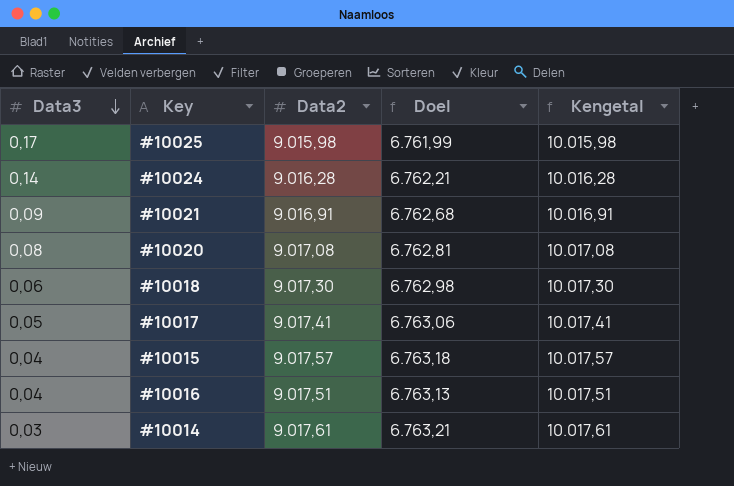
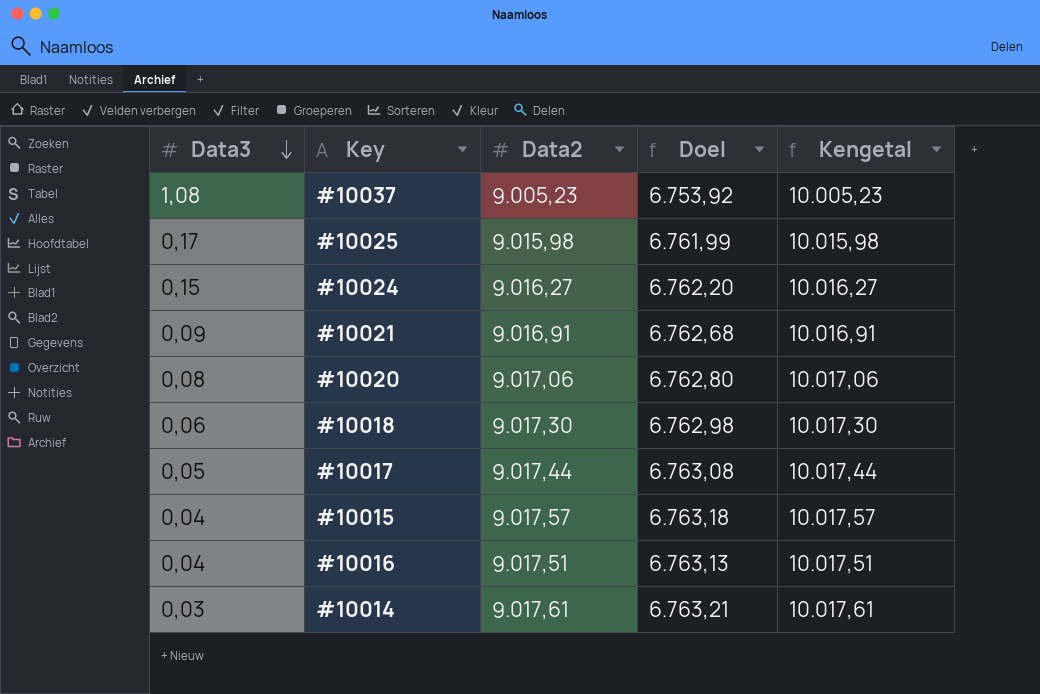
row #10037: none -> 1,08 | 9.005,23 | 6.753,92 | 10.005,23
#10024 | Data3: 0,14 -> 0,15
#10024 | Data2: 9.016,28 -> 9.016,27
#10024 | Doel: 6.762,21 -> 6.762,20
#10024 | Kengetal: 10.016,28 -> 10.016,27
#10020 | Data2: 9.017,08 -> 9.017,06
#10020 | Doel: 6.762,81 -> 6.762,80
#10020 | Kengetal: 10.017,08 -> 10.017,06
#10017 | Data2: 9.017,41 -> 9.017,44
#10017 | Doel: 6.763,06 -> 6.763,08
#10017 | Kengetal: 10.017,41 -> 10.017,44

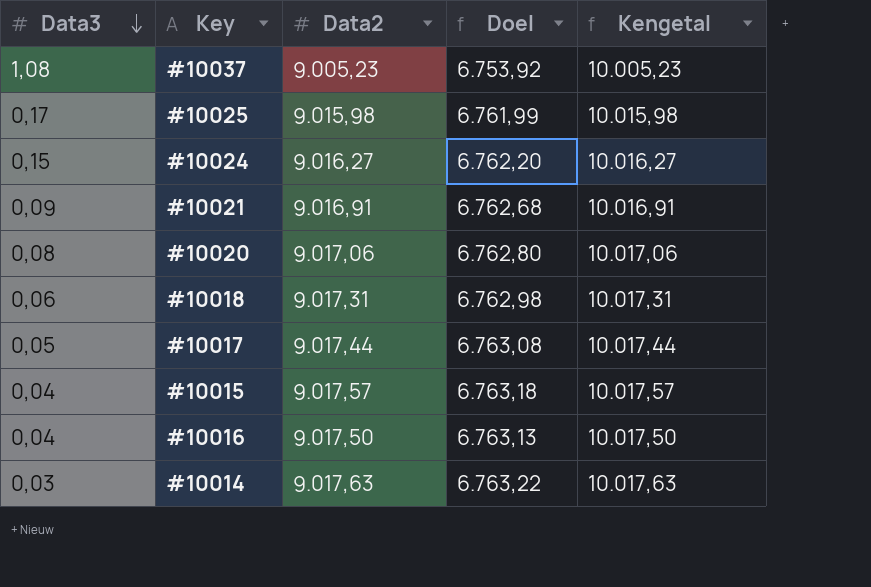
#10018 | Data2: 9.017,30 -> 9.017,31
#10018 | Kengetal: 10.017,30 -> 10.017,31
#10016 | Data2: 9.017,51 -> 9.017,50
#10016 | Kengetal: 10.017,51 -> 10.017,50
#10014 | Data2: 9.017,61 -> 9.017,63
#10014 | Doel: 6.763,21 -> 6.763,22
#10014 | Kengetal: 10.017,61 -> 10.017,63

